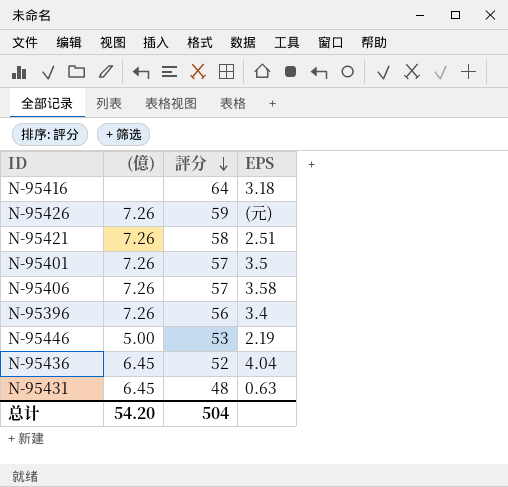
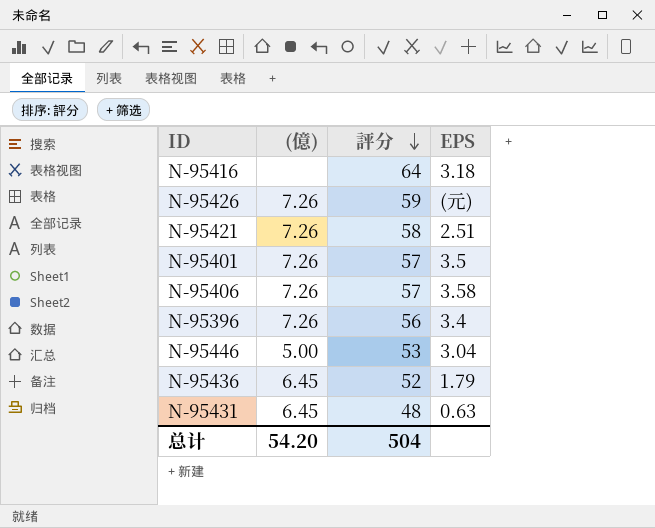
N-95446 | EPS: 2.19 -> 3.04
N-95436 | EPS: 4.04 -> 1.79

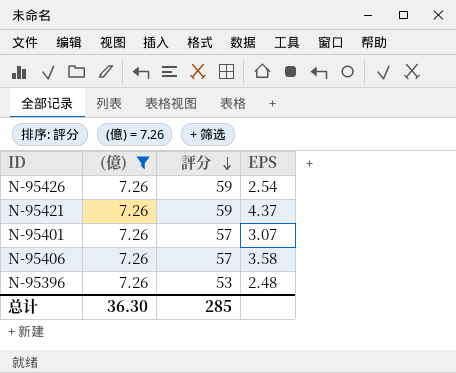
filter: none -> (億) = 7.26
N-95426 | EPS: (元) -> 2.54
N-95421 | 評分: 58 -> 59
N-95421 | EPS: 2.51 -> 4.37
N-95401 | EPS: 3.5 -> 3.07
N-95396 | 評分: 56 -> 53
N-95396 | EPS: 3.4 -> 2.48
总计 | (億): 54.20 -> 36.30
总计 | 評分: 504 -> 285

